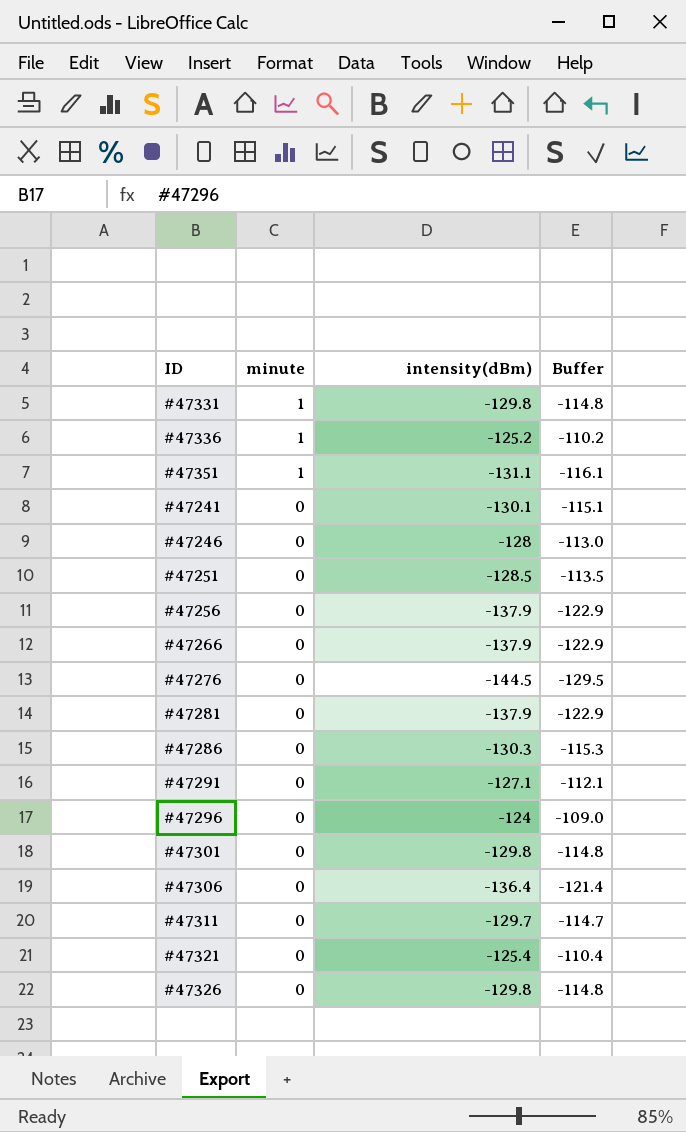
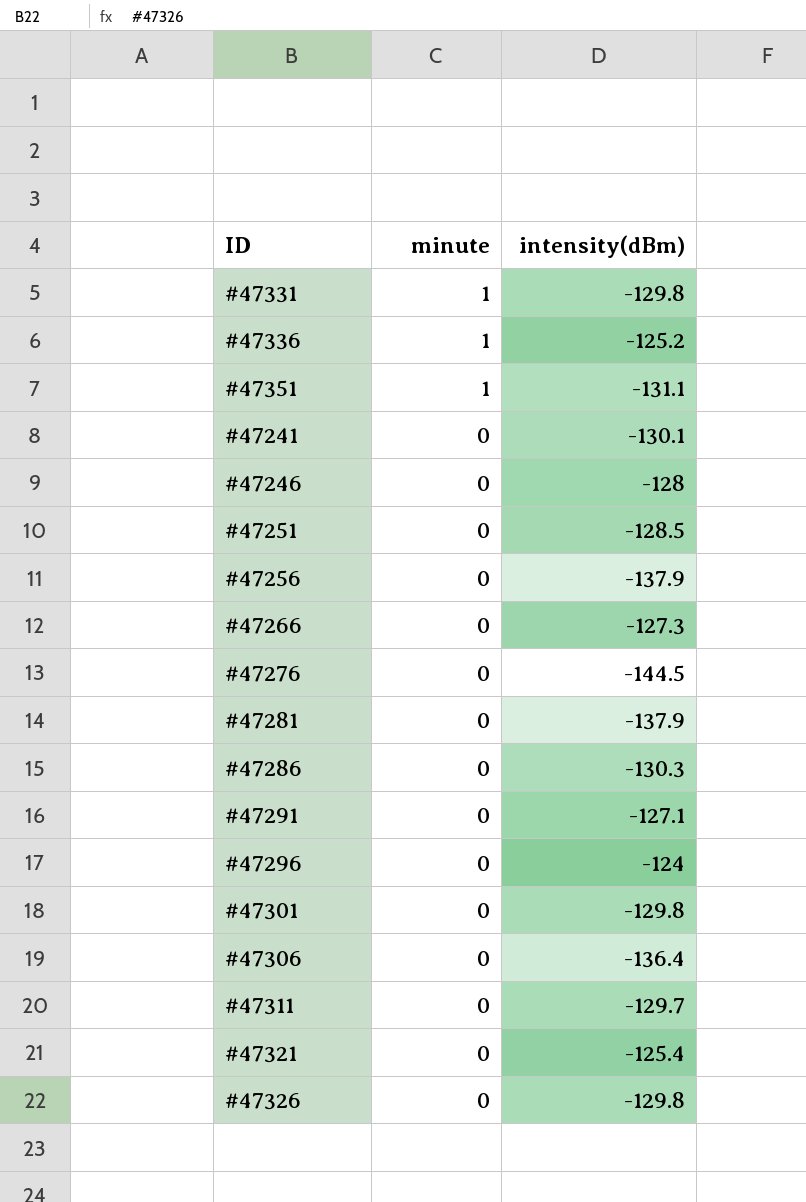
column Buffer | formula: [intensity(dBm)] + 15 -> none
#47266 | intensity(dBm): -137.9 -> -127.3

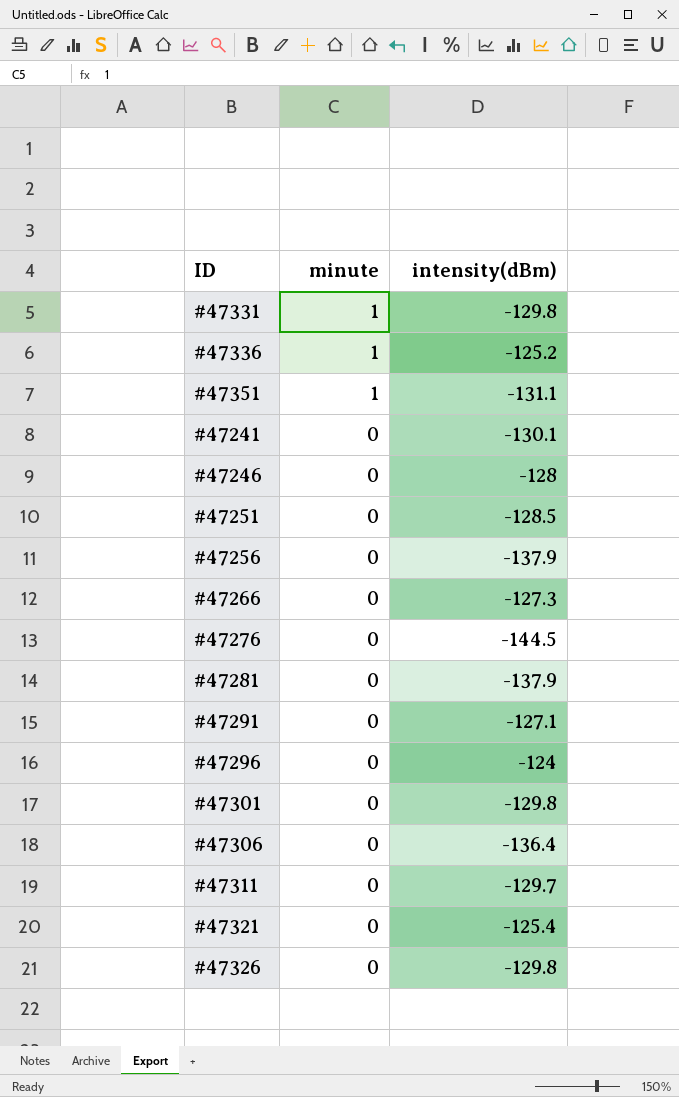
row #47286: 0 | -130.3 -> none

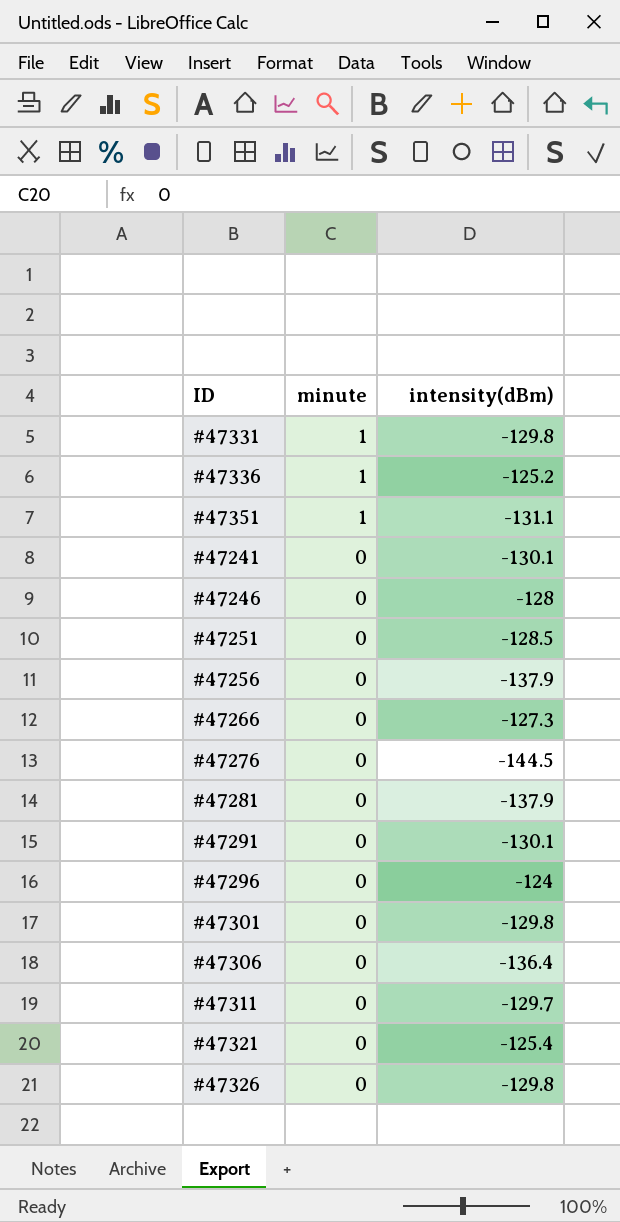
#47291 | intensity(dBm): -127.1 -> -130.1

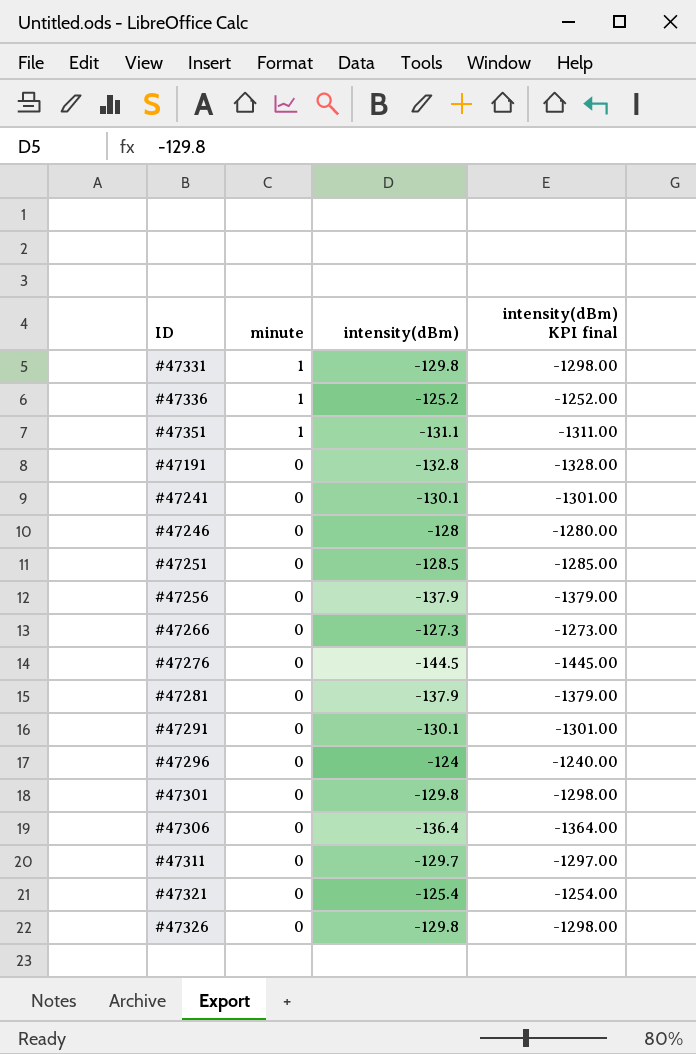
column intensity(dBm) KPI final | formula: none -> [intensity(dBm)] * 10
row #47191: none -> 0 | -132.8 | -1328.00

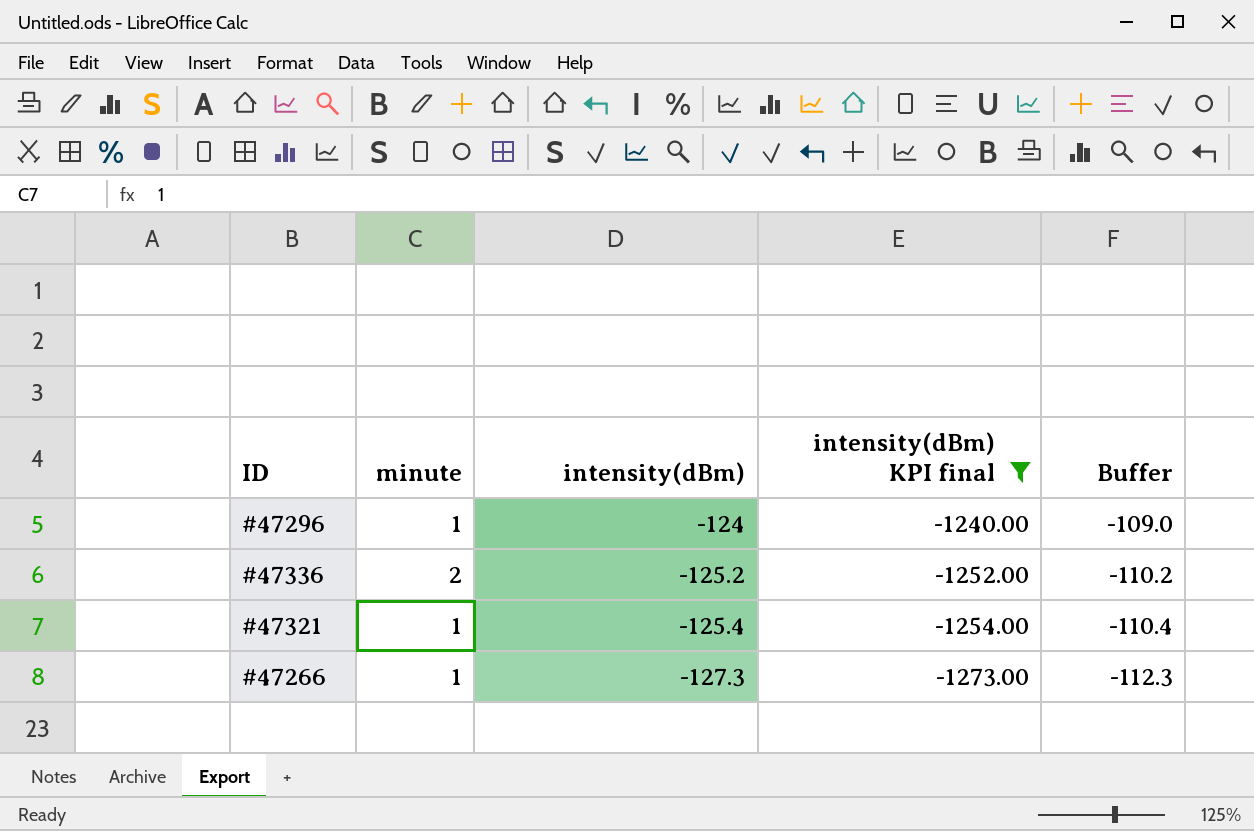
filter: none -> intensity(dBm) KPI final >= -1273.00
row order: minute descending -> intensity(dBm) descending
column Buffer | formula: none -> [intensity(dBm)] + 15
#47296 | minute: 0 -> 1
#47336 | minute: 1 -> 2
#47321 | minute: 0 -> 1
#47266 | minute: 0 -> 1

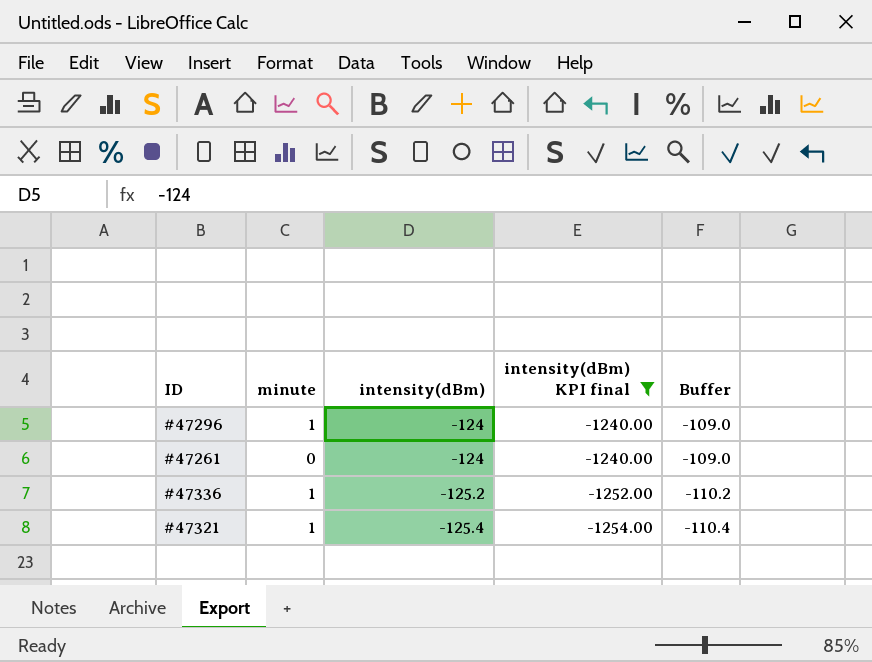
row #47266: 1 | -127.3 | -1273.00 | -112.3 -> none
row #47261: none -> 0 | -124 | -1240.00 | -109.0
#47336 | minute: 2 -> 1

